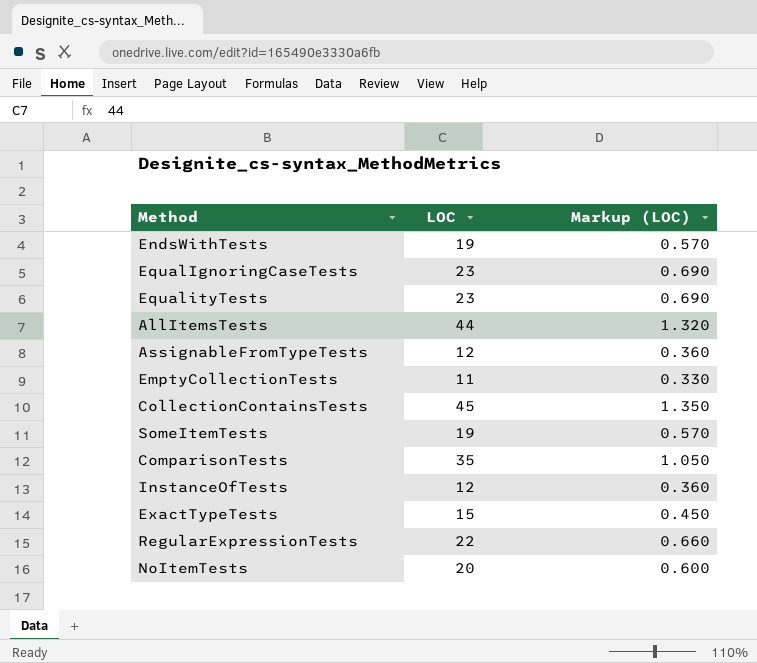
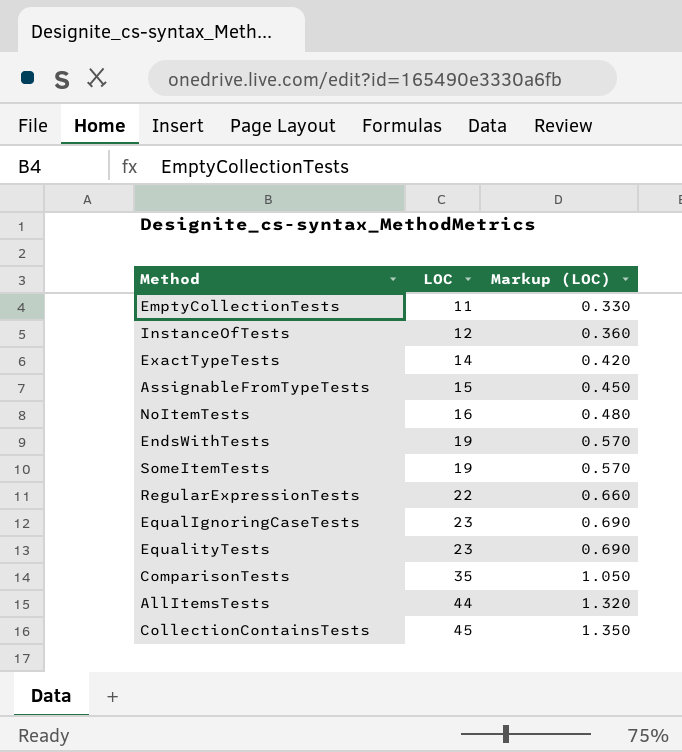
row order: none -> LOC ascending
ExactTypeTests | LOC: 15 -> 14
ExactTypeTests | Markup (LOC): 0.450 -> 0.420
AssignableFromTypeTests | LOC: 12 -> 15
AssignableFromTypeTests | Markup (LOC): 0.360 -> 0.450
NoItemTests | LOC: 20 -> 16
NoItemTests | Markup (LOC): 0.600 -> 0.480

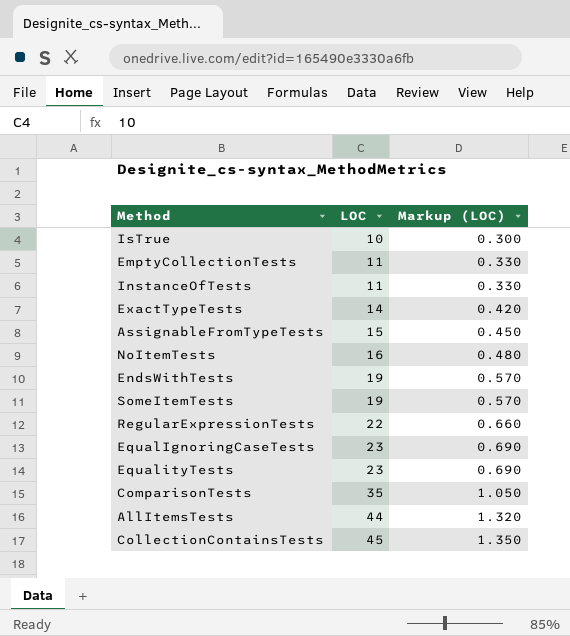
row IsTrue: none -> 10 | 0.300
InstanceOfTests | LOC: 12 -> 11
InstanceOfTests | Markup (LOC): 0.360 -> 0.330

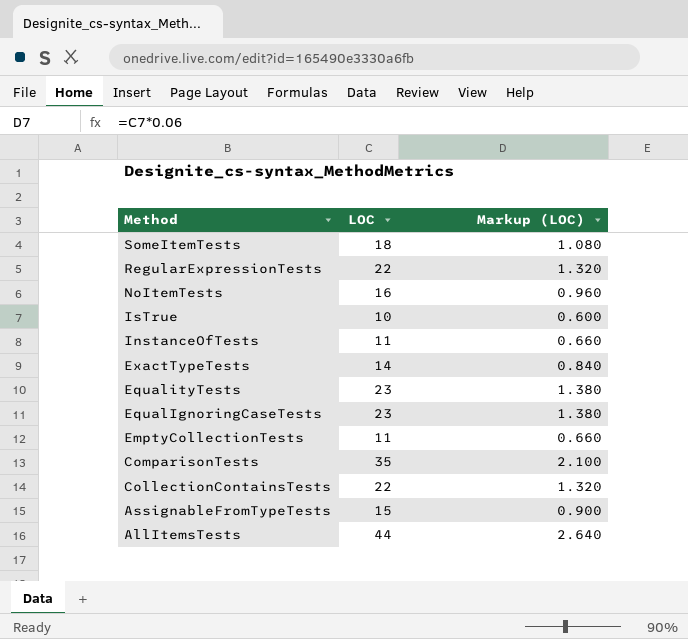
row order: LOC ascending -> Method descending
column Markup (LOC) | formula: [LOC] * 0.03 -> [LOC] * 0.06
row EndsWithTests: 19 | 0.570 -> none
SomeItemTests | LOC: 19 -> 18
CollectionContainsTests | LOC: 45 -> 22

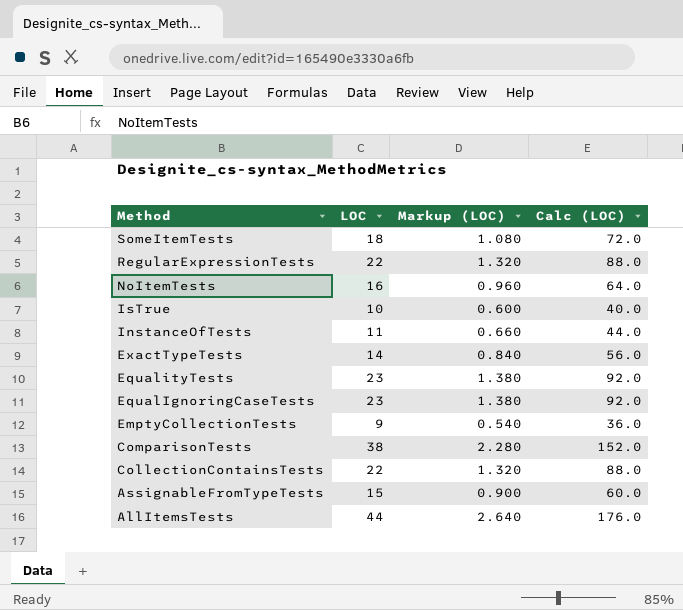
column Calc (LOC) | formula: none -> [LOC] * 4
EmptyCollectionTests | LOC: 11 -> 9
EmptyCollectionTests | Markup (LOC): 0.660 -> 0.540
ComparisonTests | LOC: 35 -> 38
ComparisonTests | Markup (LOC): 2.100 -> 2.280

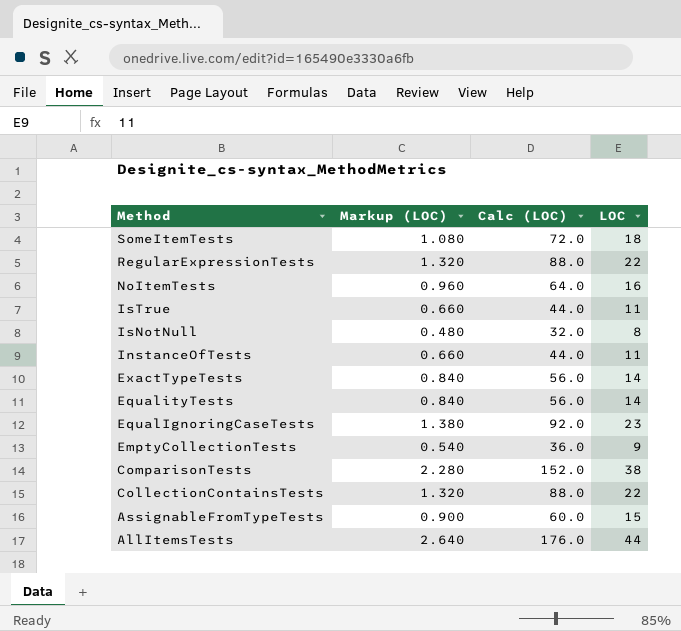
column LOC | position: 2 -> 4
IsTrue | Markup (LOC): 0.600 -> 0.660
IsTrue | Calc (LOC): 40.0 -> 44.0
IsTrue | LOC: 10 -> 11
row IsNotNull: none -> 0.480 | 32.0 | 8
EqualityTests | Markup (LOC): 1.380 -> 0.840
EqualityTests | Calc (LOC): 92.0 -> 56.0
EqualityTests | LOC: 23 -> 14

